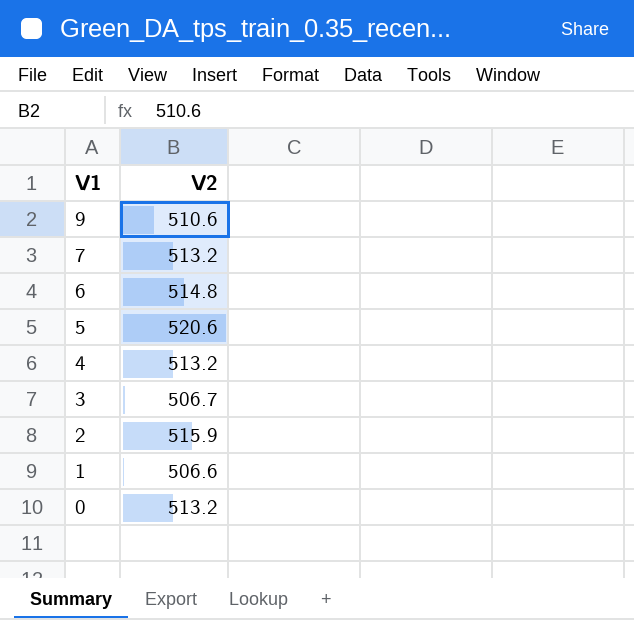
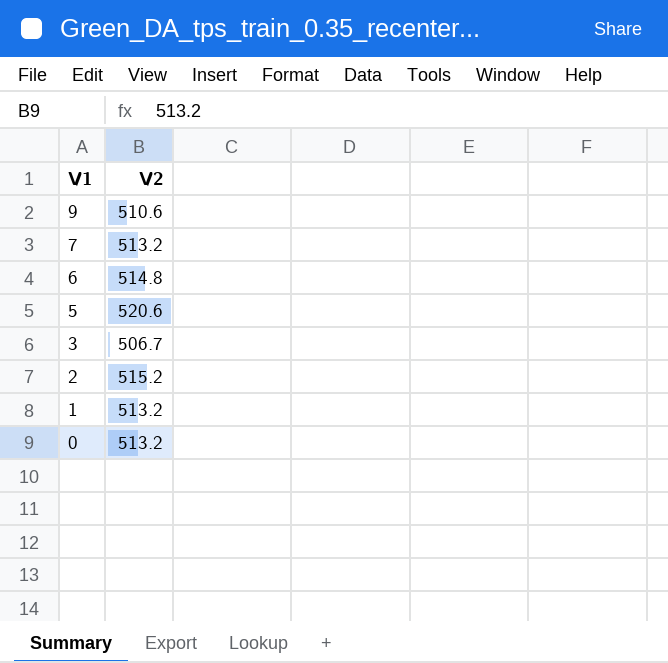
row 4: 513.2 -> none
2 | V2: 515.9 -> 515.2
1 | V2: 506.6 -> 513.2

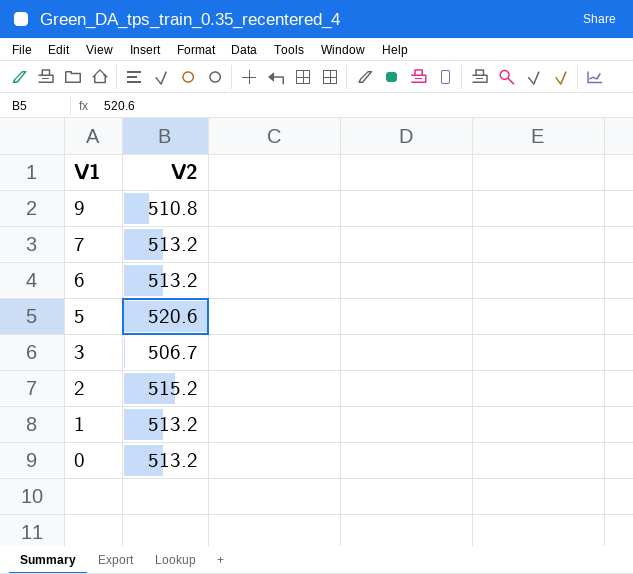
9 | V2: 510.6 -> 510.8
6 | V2: 514.8 -> 513.2

